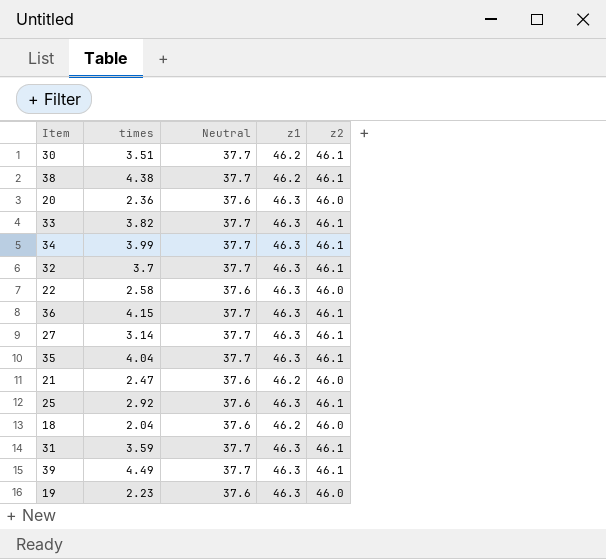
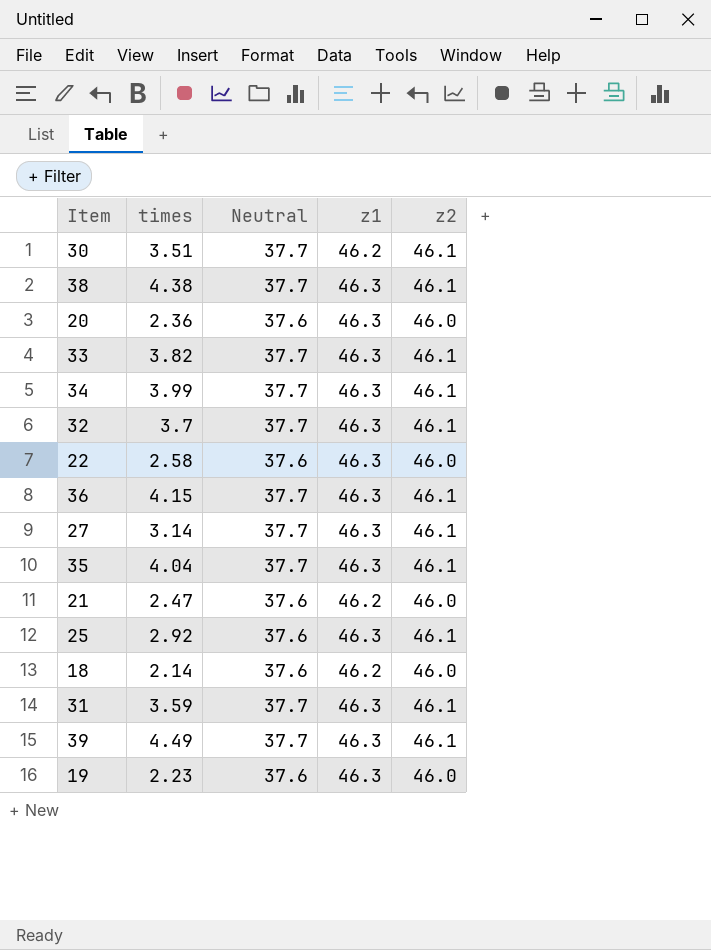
38 | z1: 46.2 -> 46.3
18 | times: 2.04 -> 2.14

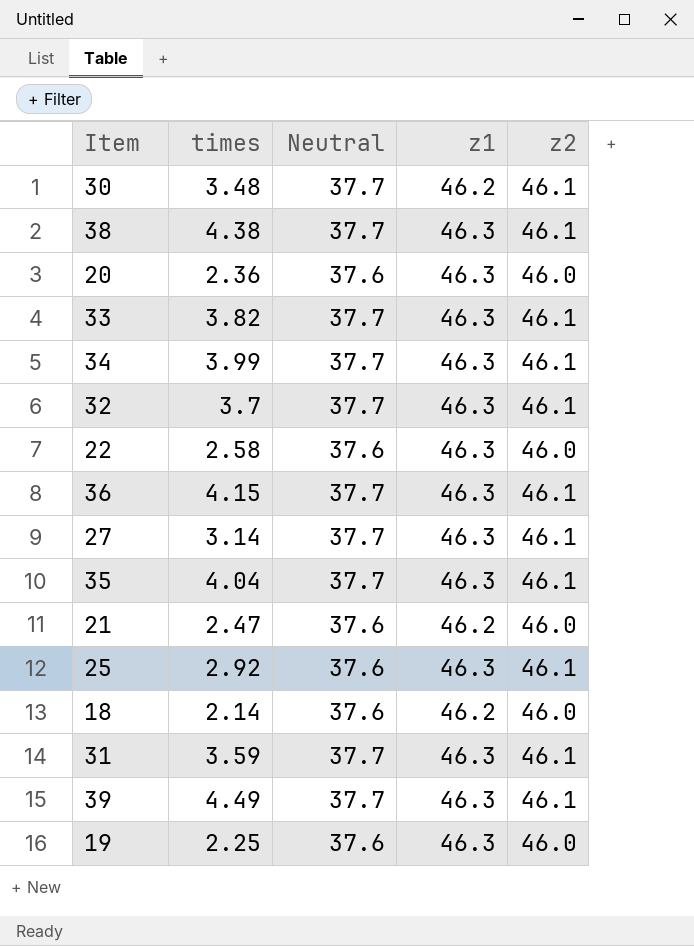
30 | times: 3.51 -> 3.48
19 | times: 2.23 -> 2.25

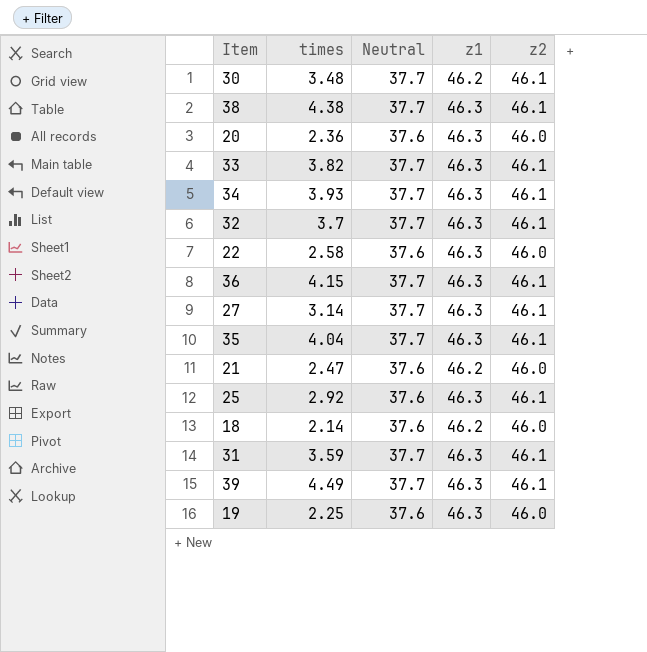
34 | times: 3.99 -> 3.93

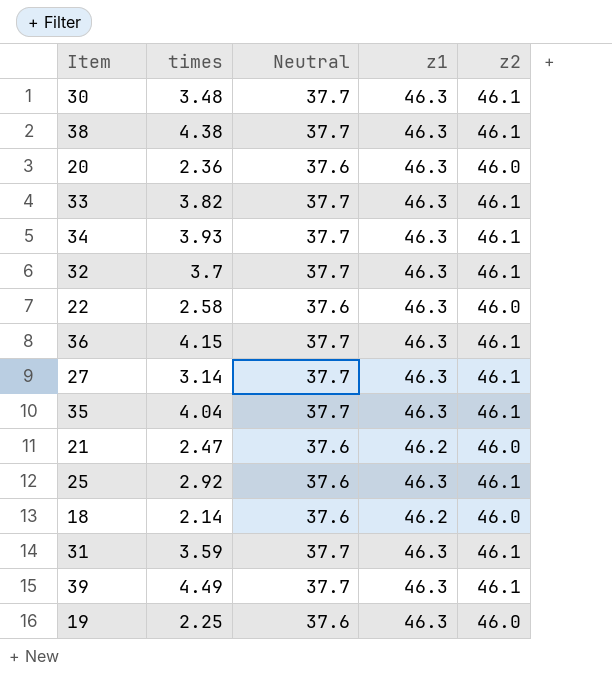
30 | z1: 46.2 -> 46.3

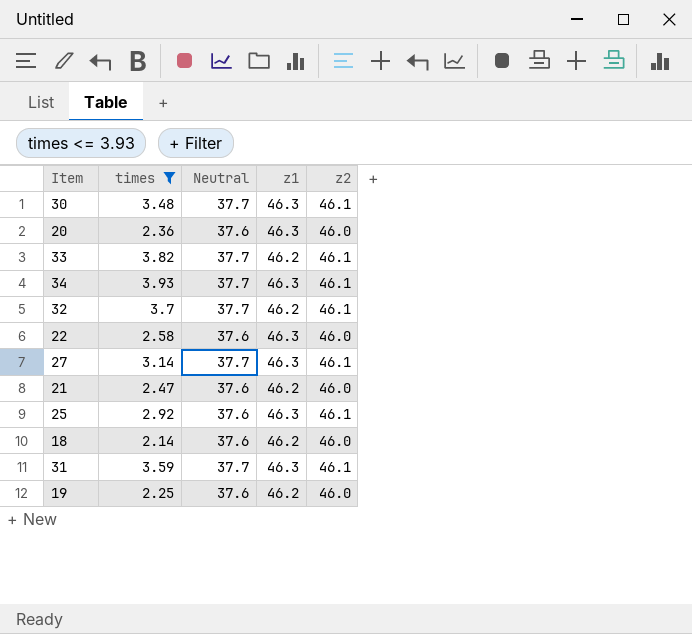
filter: none -> times <= 3.93
33 | z1: 46.3 -> 46.2
32 | z1: 46.3 -> 46.2
19 | z1: 46.3 -> 46.2

